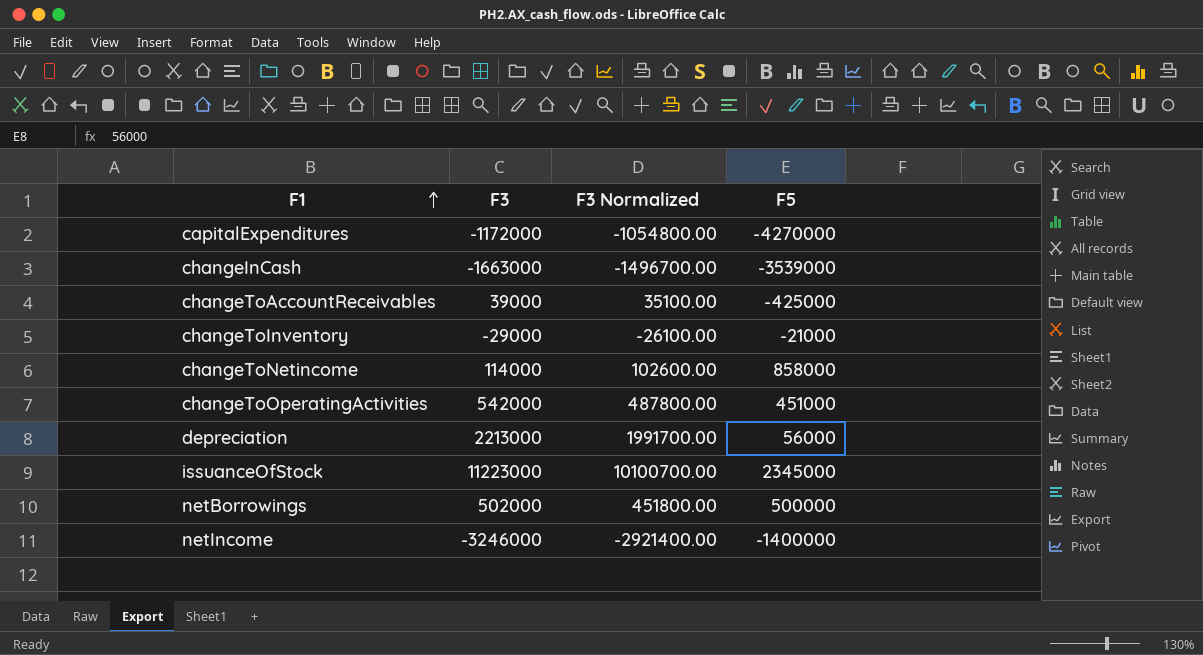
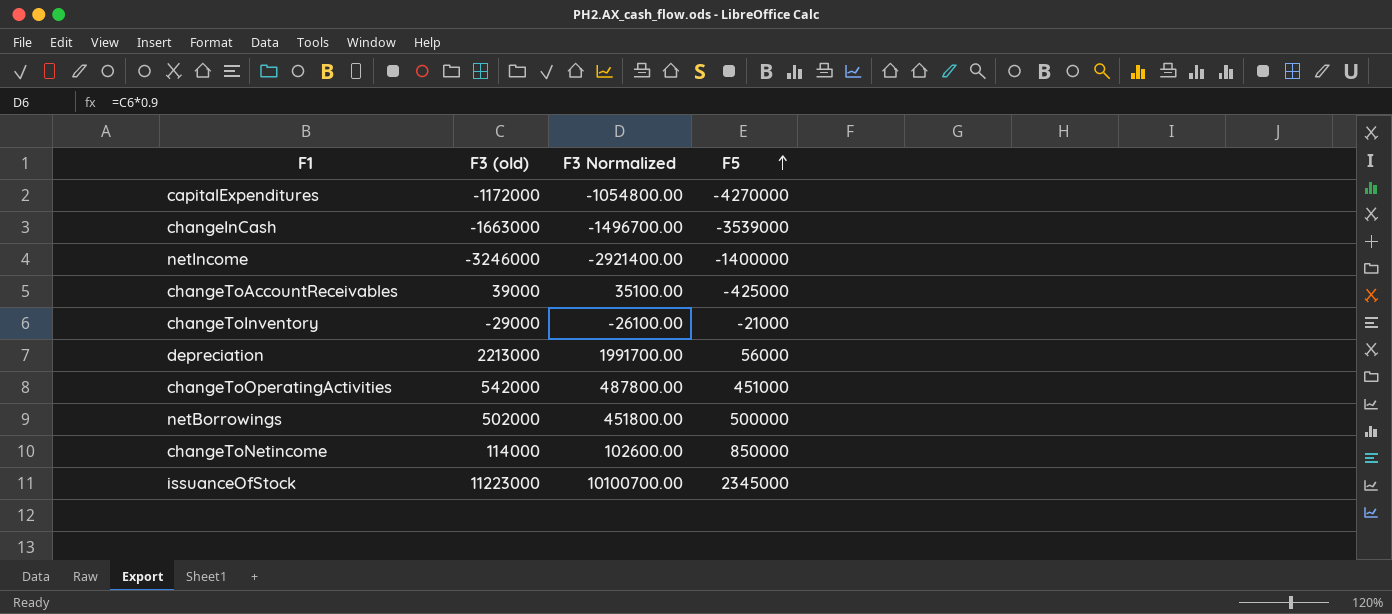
row order: F1 ascending -> F5 ascending
column name: F3 -> F3 (old)
changeToNetincome | F5: 858000 -> 850000

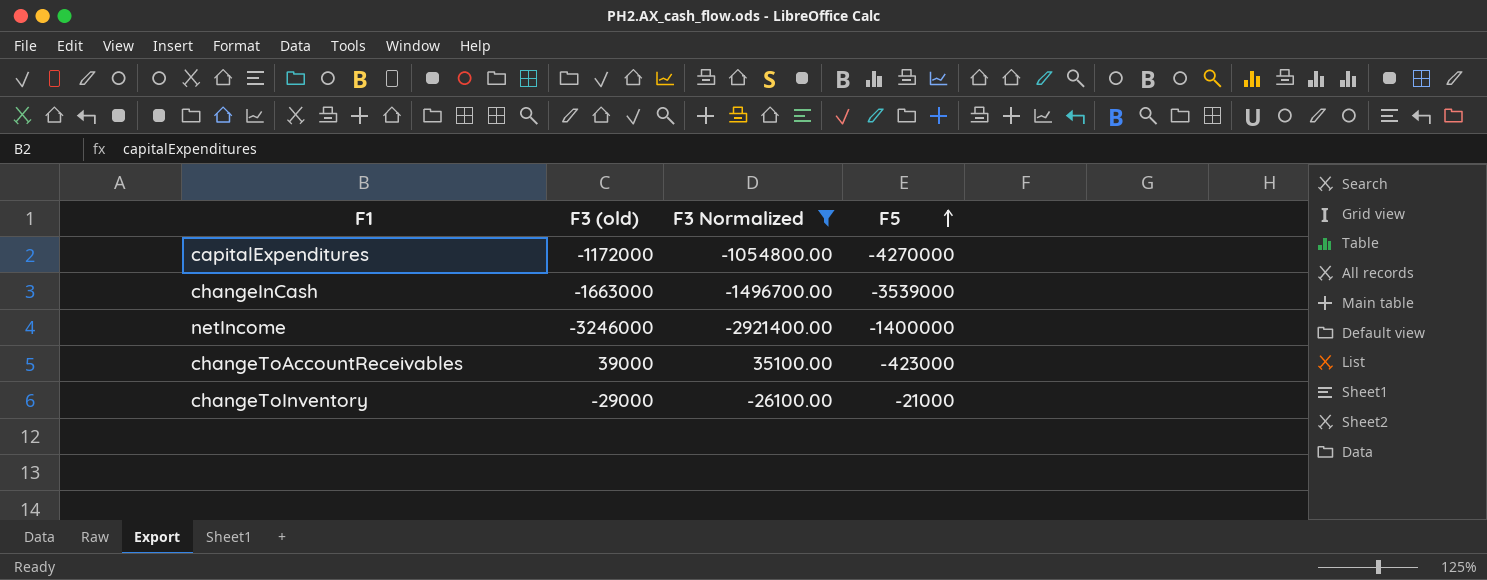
filter: none -> F3 Normalized <= 35100.00
changeToAccountReceivables | F5: -425000 -> -423000

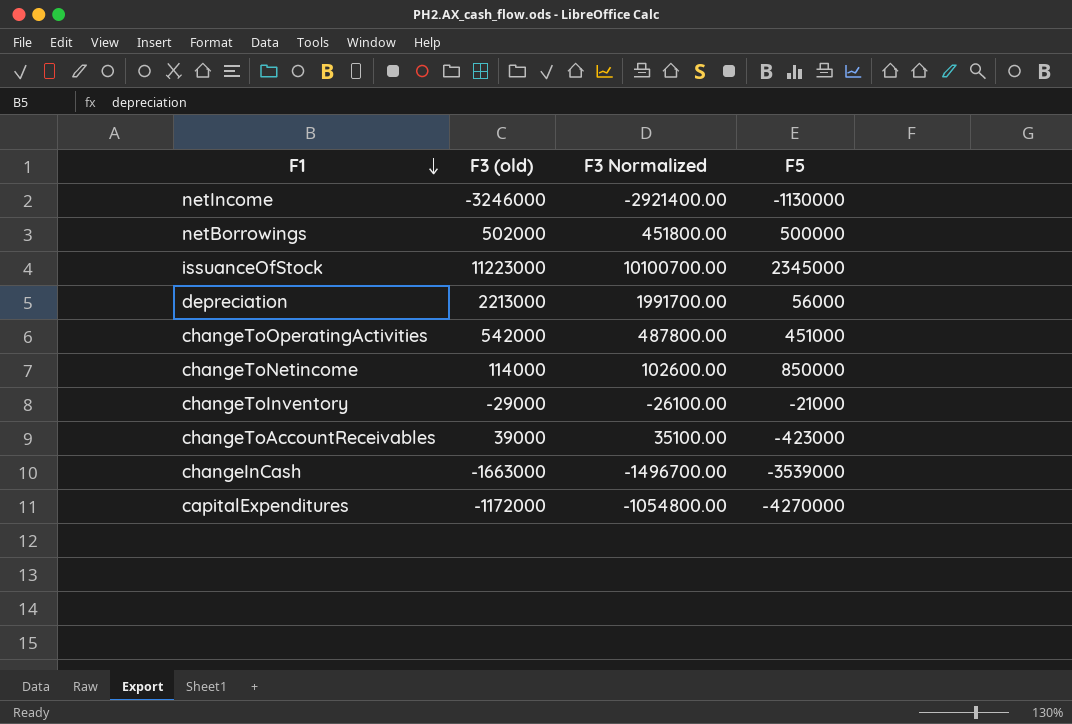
filter: F3 Normalized <= 35100.00 -> none
row order: F5 ascending -> F1 descending
netIncome | F5: -1400000 -> -1130000

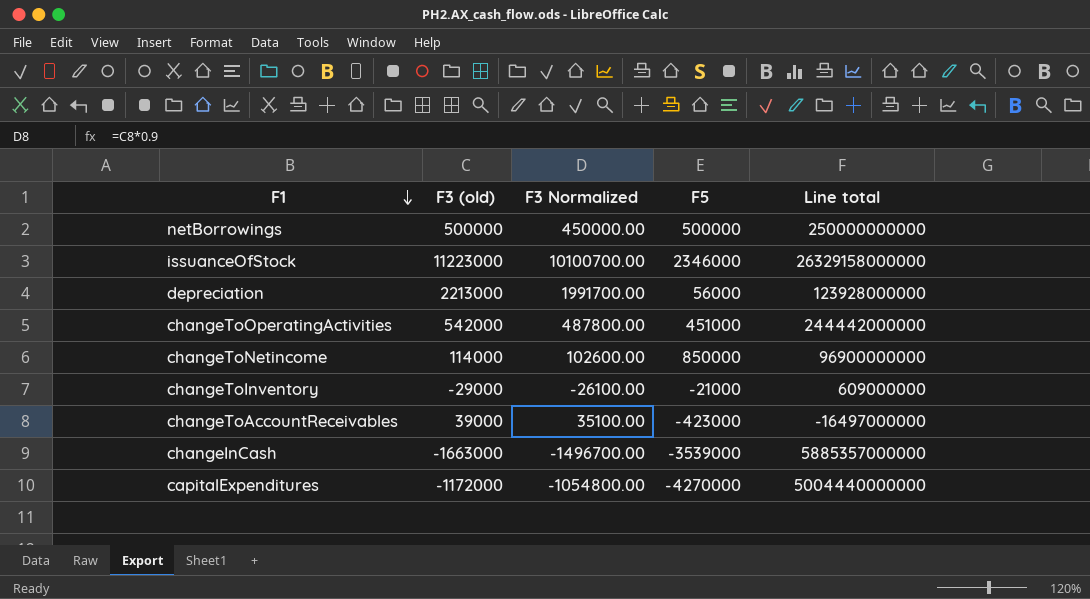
column Line total | formula: none -> [F3 (old)] * [F5]
row netIncome: -3246000 | -2921400.00 | -1130000 -> none
netBorrowings | F3 (old): 502000 -> 500000
netBorrowings | F3 Normalized: 451800.00 -> 450000.00
issuanceOfStock | F5: 2345000 -> 2346000

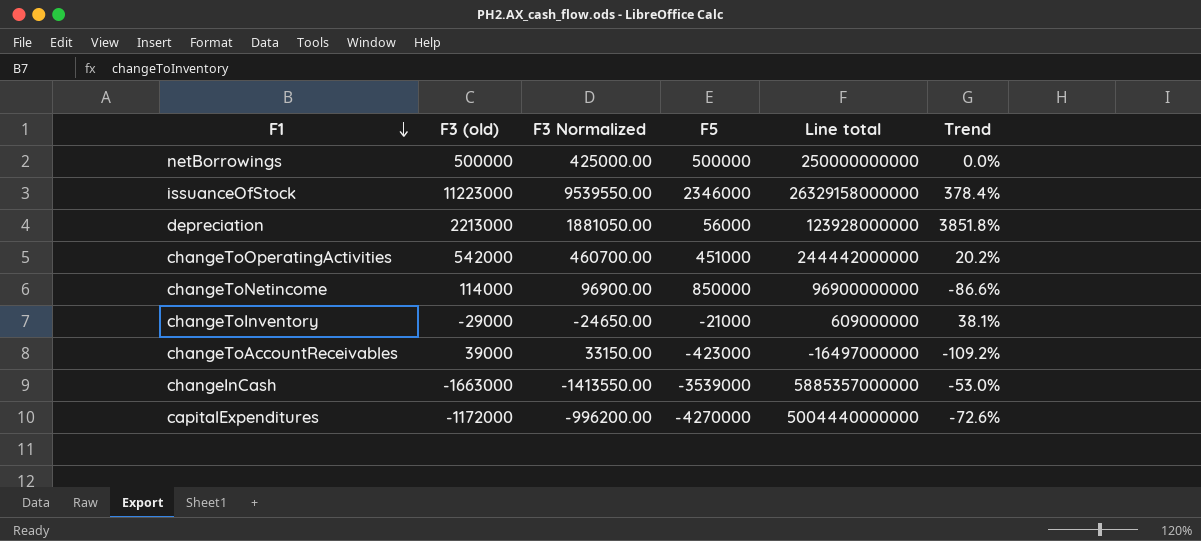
column F3 Normalized | formula: [F3 (old)] * 0.9 -> [F3 (old)] * 0.85
column Trend | formula: none -> ([F3 (old)] - [F5]) / [F5]

